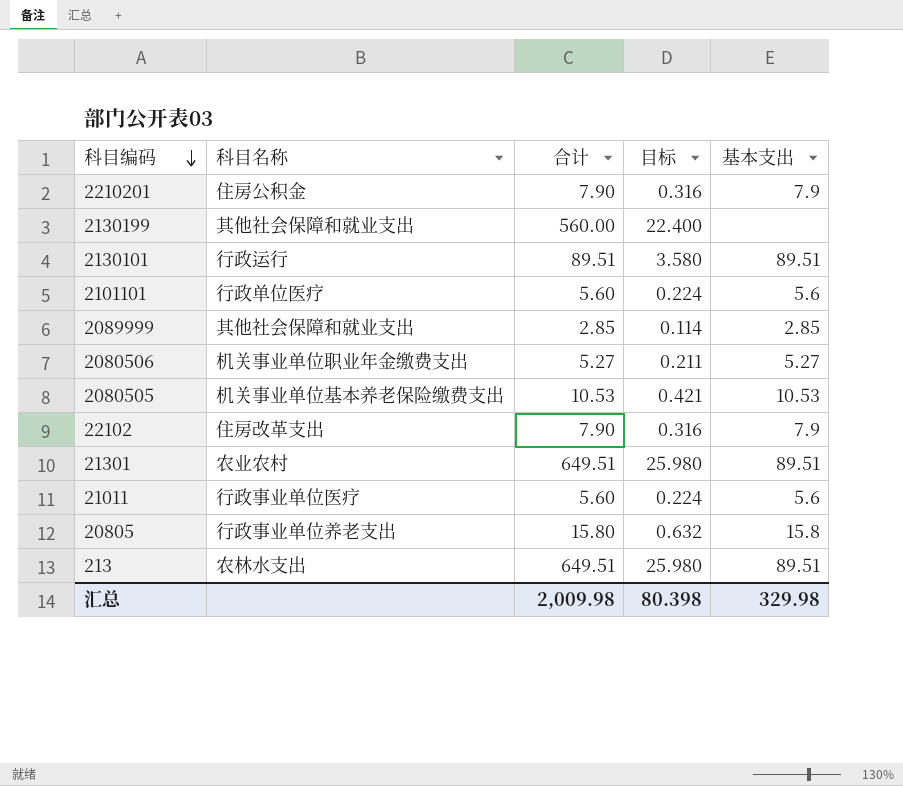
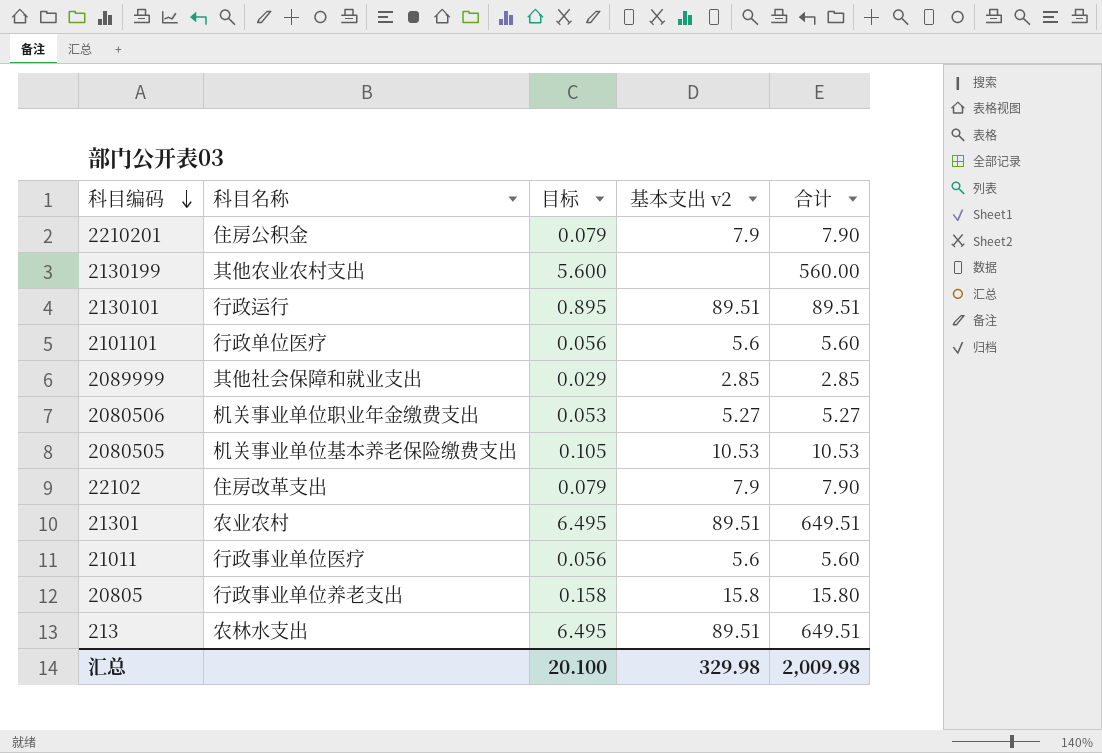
column 目标 | formula: [合计] * 0.04 -> [合计] * 0.01
column name: 基本支出 -> 基本支出 v2
column 合计 | position: 3 -> 5
2130199 | 科目名称: 其他社会保障和就业支出 -> 其他农业农村支出
汇总 | 目标: 80.398 -> 20.100

